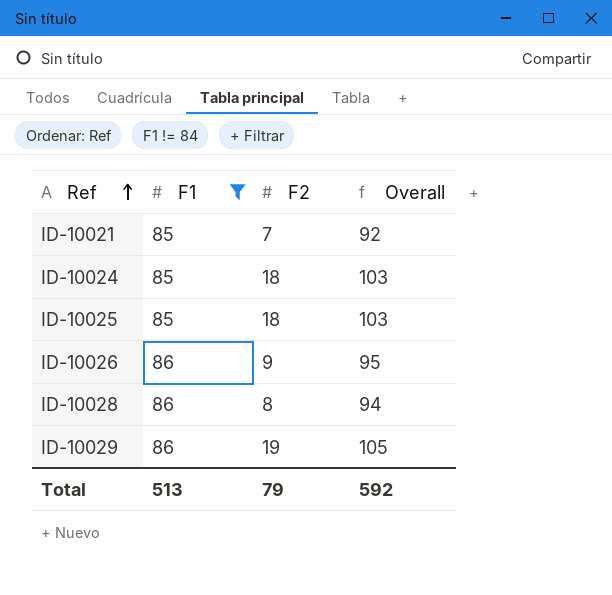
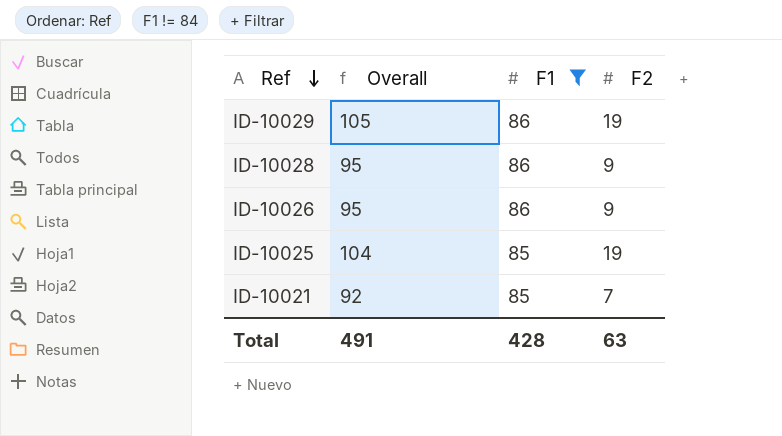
row order: Ref ascending -> Ref descending
column Overall | position: 4 -> 2
row ID-10024: 85 | 18 | 103 -> none
ID-10028 | Overall: 94 -> 95
ID-10028 | F2: 8 -> 9
ID-10025 | Overall: 103 -> 104
ID-10025 | F2: 18 -> 19
Total | Overall: 592 -> 491
Total | F1: 513 -> 428
Total | F2: 79 -> 63

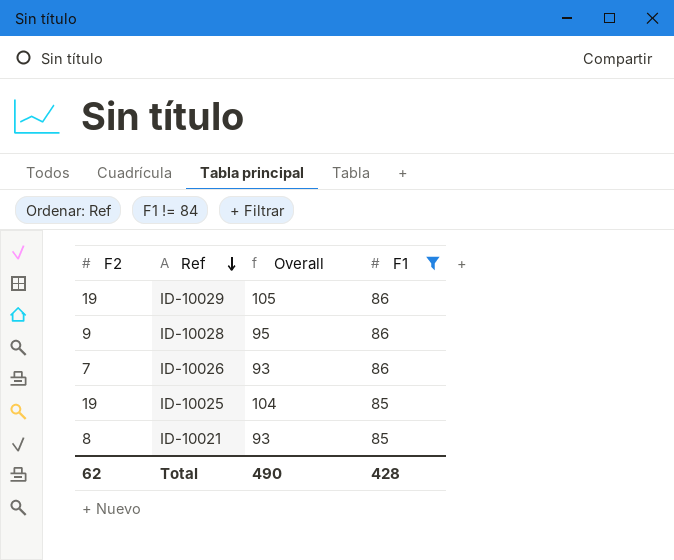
column F2 | position: 4 -> 1
ID-10026 | F2: 9 -> 7
ID-10026 | Overall: 95 -> 93
ID-10021 | F2: 7 -> 8
ID-10021 | Overall: 92 -> 93
Total | F2: 63 -> 62
Total | Overall: 491 -> 490

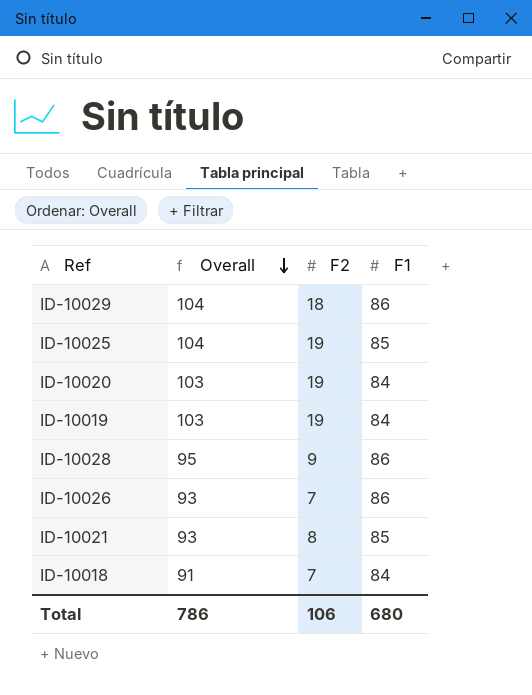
filter: F1 != 84 -> none
row order: Ref descending -> Overall descending
column F2 | position: 1 -> 3
ID-10029 | Overall: 105 -> 104
ID-10029 | F2: 19 -> 18
Total | Overall: 490 -> 786
Total | F2: 62 -> 106
Total | F1: 428 -> 680

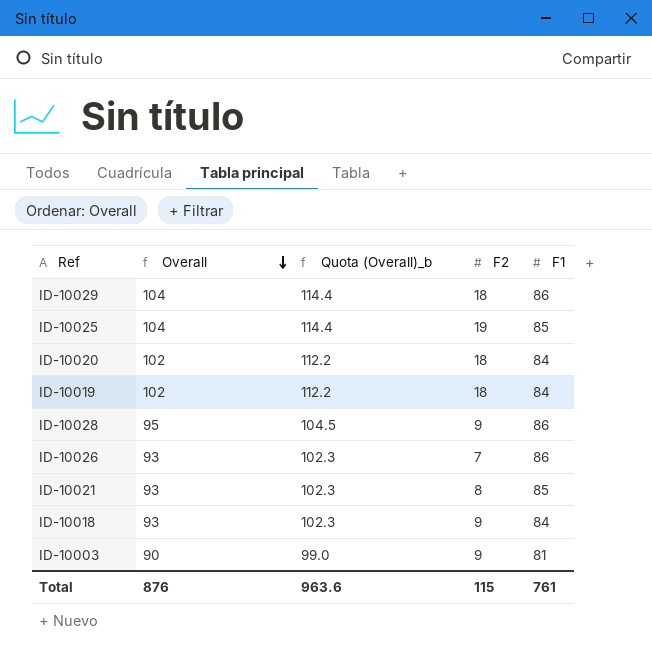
column Quota (Overall)_b | formula: none -> [Overall] * 1.1
ID-10020 | Overall: 103 -> 102
ID-10020 | F2: 19 -> 18
ID-10019 | Overall: 103 -> 102
ID-10019 | F2: 19 -> 18
ID-10018 | Overall: 91 -> 93
ID-10018 | F2: 7 -> 9
row ID-10003: none -> 90 | 99.0 | 9 | 81
Total | Overall: 786 -> 876
Total | F2: 106 -> 115
Total | F1: 680 -> 761

